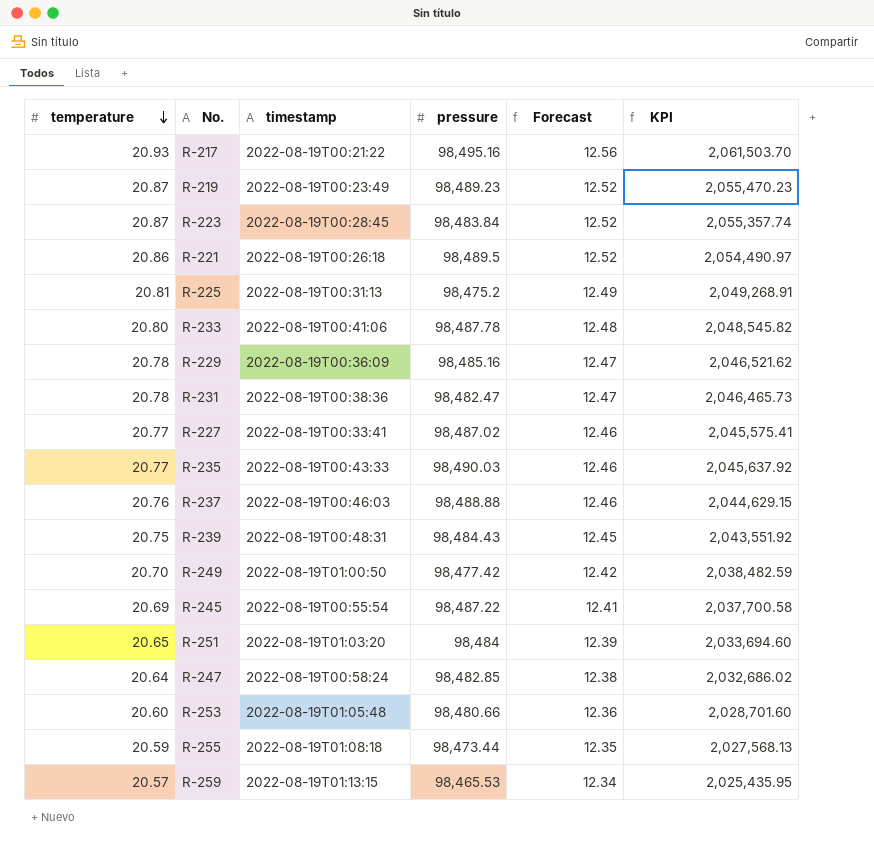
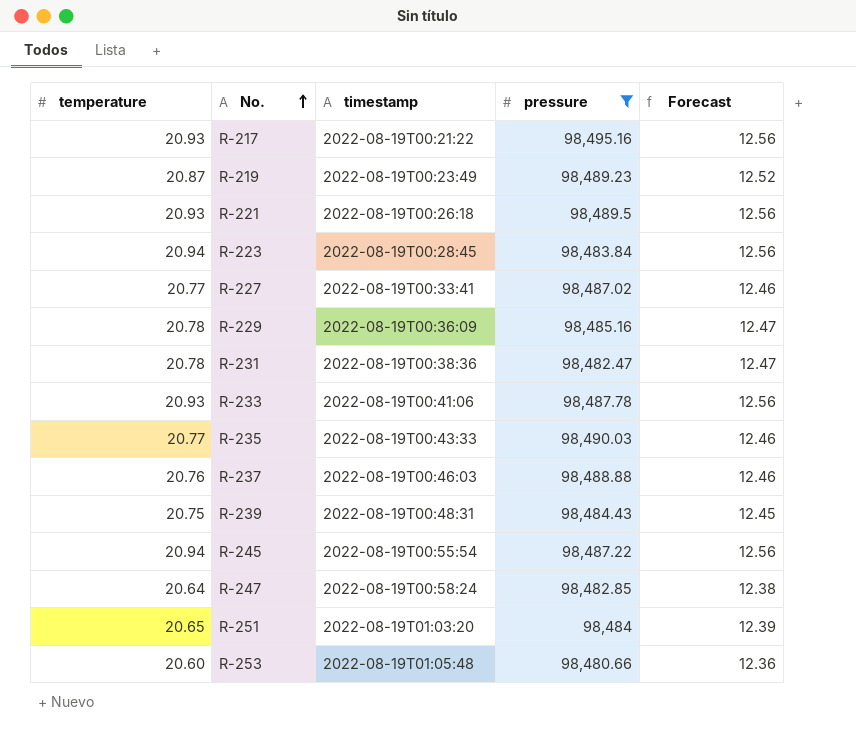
filter: none -> pressure >= 98,480.66
row order: temperature descending -> No. ascending
column KPI | formula: [temperature] * [pressure] -> none
R-221 | temperature: 20.86 -> 20.93
R-221 | Forecast: 12.52 -> 12.56
R-223 | temperature: 20.87 -> 20.94
R-223 | Forecast: 12.52 -> 12.56
R-233 | temperature: 20.80 -> 20.93
R-233 | Forecast: 12.48 -> 12.56
R-245 | temperature: 20.69 -> 20.94
R-245 | Forecast: 12.41 -> 12.56

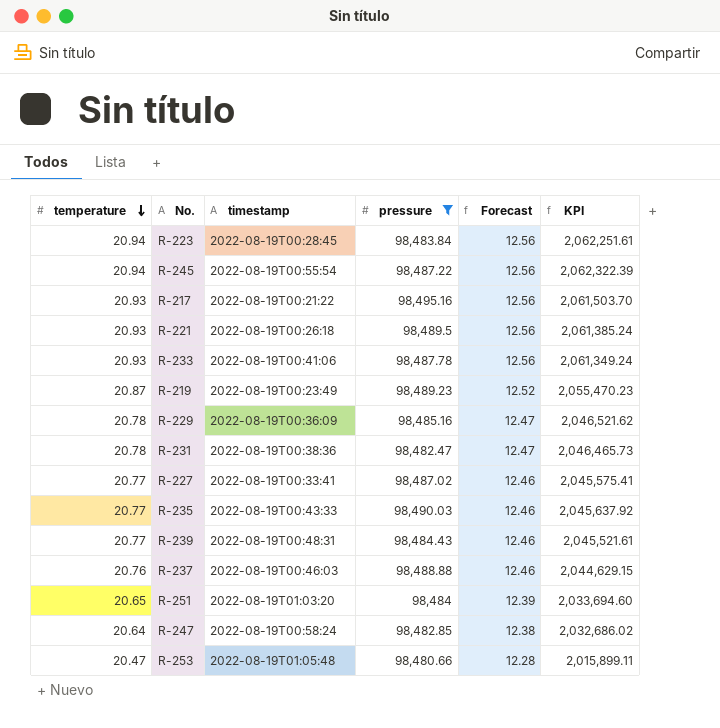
row order: No. ascending -> temperature descending
column KPI | formula: none -> [temperature] * [pressure]
R-239 | temperature: 20.75 -> 20.77
R-239 | Forecast: 12.45 -> 12.46
R-253 | temperature: 20.60 -> 20.47
R-253 | Forecast: 12.36 -> 12.28

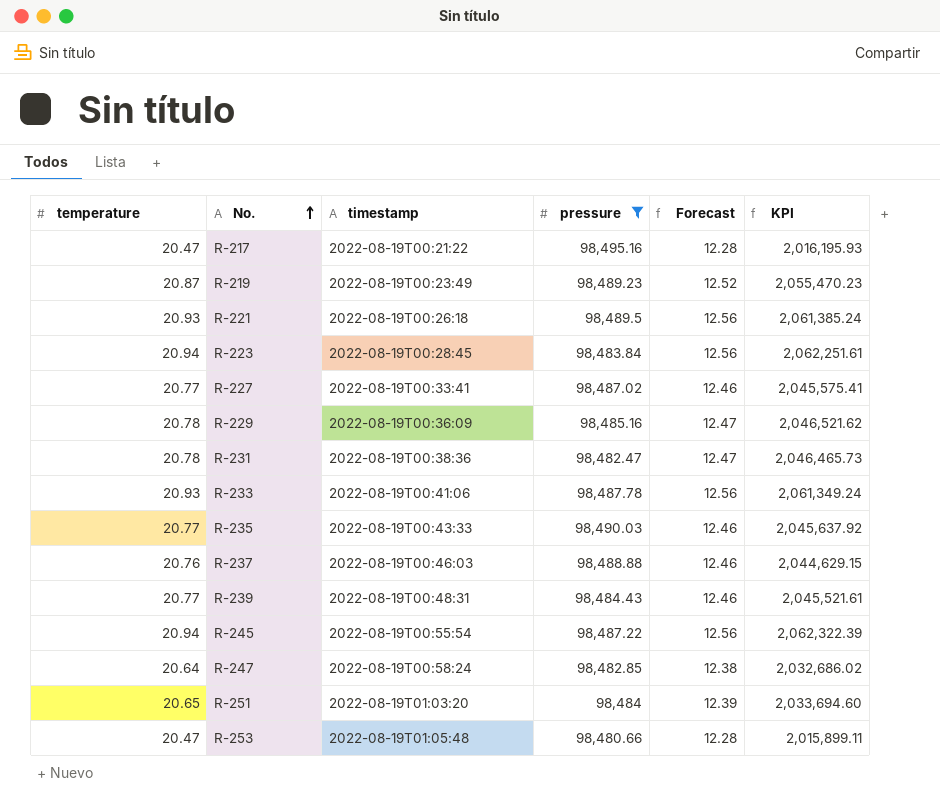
row order: temperature descending -> No. ascending
R-217 | temperature: 20.93 -> 20.47
R-217 | Forecast: 12.56 -> 12.28
R-217 | KPI: 2,061,503.70 -> 2,016,195.93

